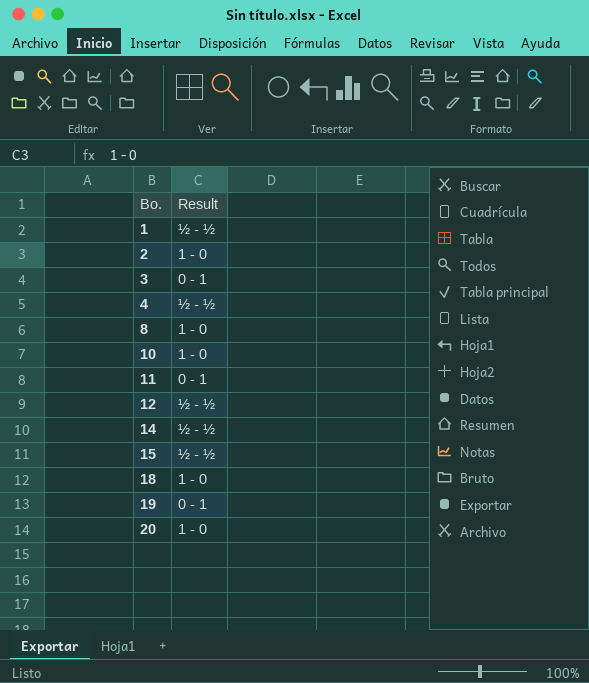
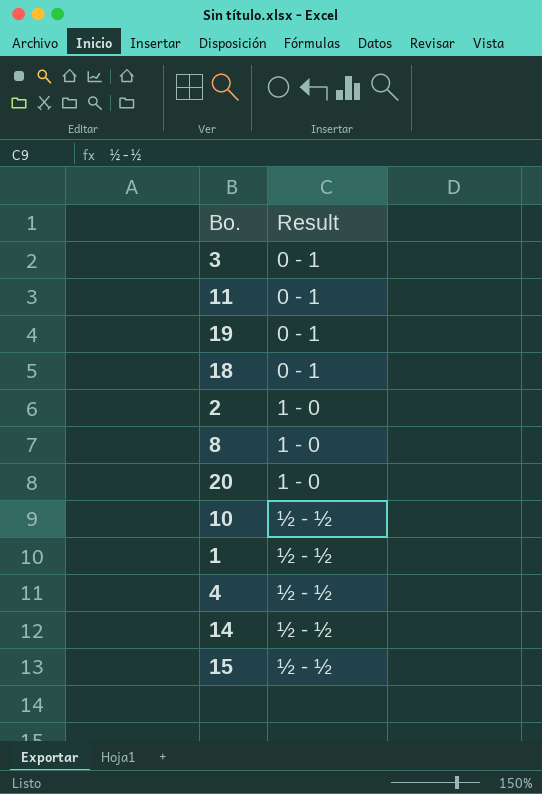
row order: Bo. ascending -> Result ascending
row 12: ½ - ½ -> none
18 | Result: 1 - 0 -> 0 - 1
10 | Result: 1 - 0 -> ½ - ½

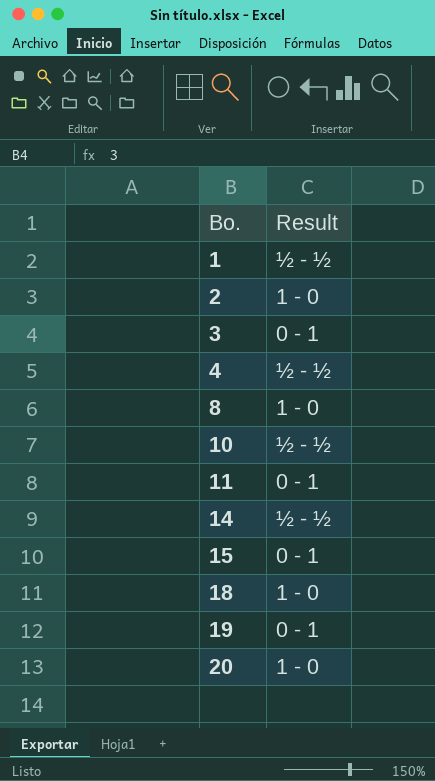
row order: Result ascending -> Bo. ascending
15 | Result: ½ - ½ -> 0 - 1
18 | Result: 0 - 1 -> 1 - 0

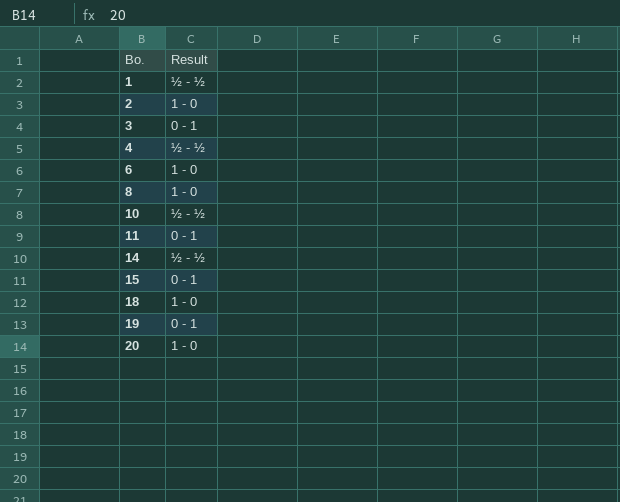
row 6: none -> 1 - 0

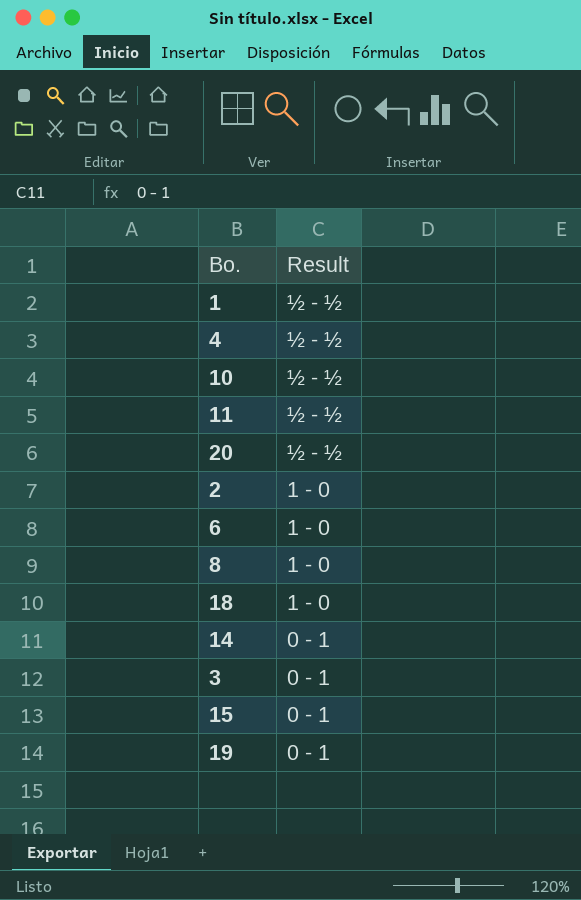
row order: Bo. ascending -> Result descending
11 | Result: 0 - 1 -> ½ - ½
20 | Result: 1 - 0 -> ½ - ½
14 | Result: ½ - ½ -> 0 - 1

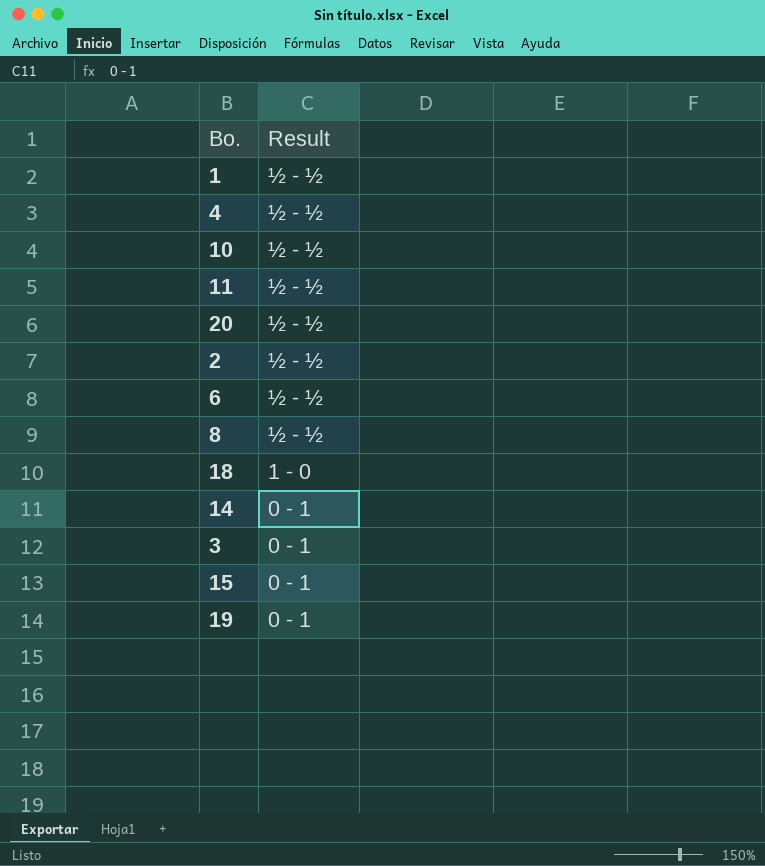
2 | Result: 1 - 0 -> ½ - ½
6 | Result: 1 - 0 -> ½ - ½
8 | Result: 1 - 0 -> ½ - ½

